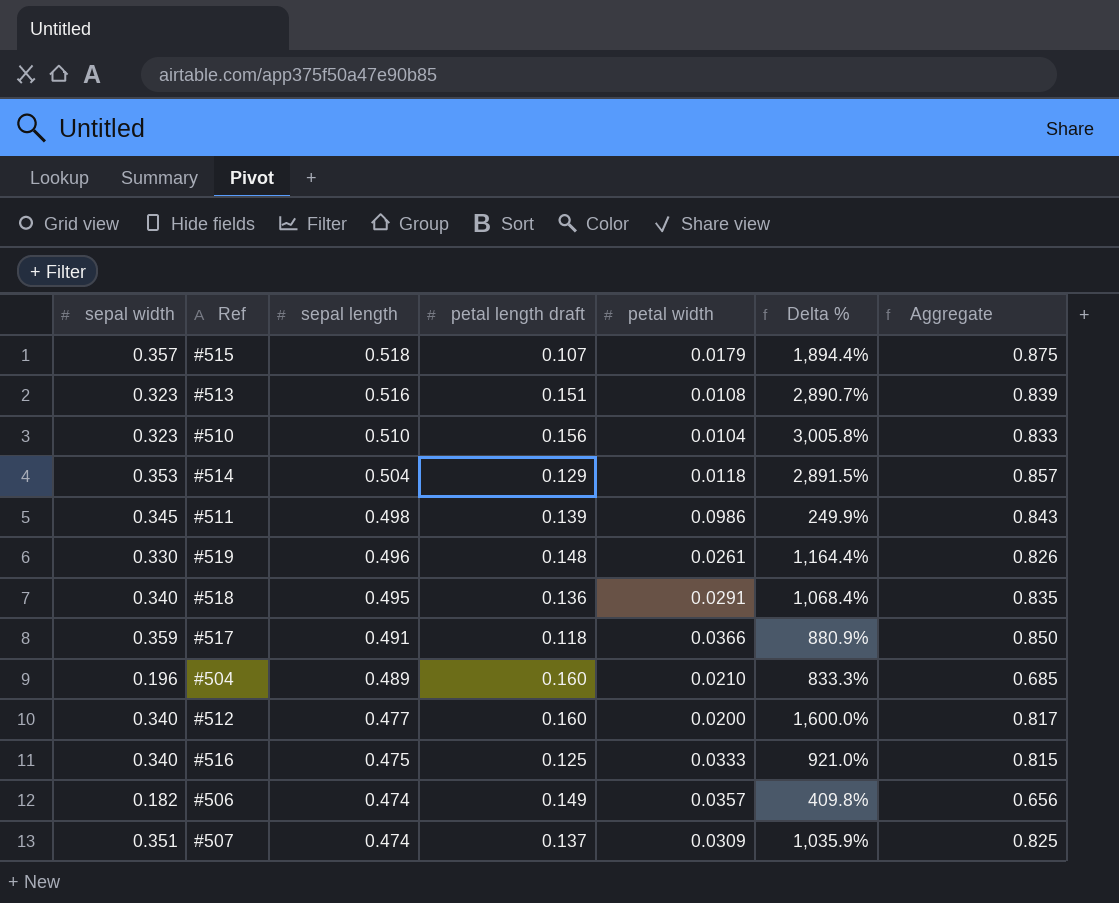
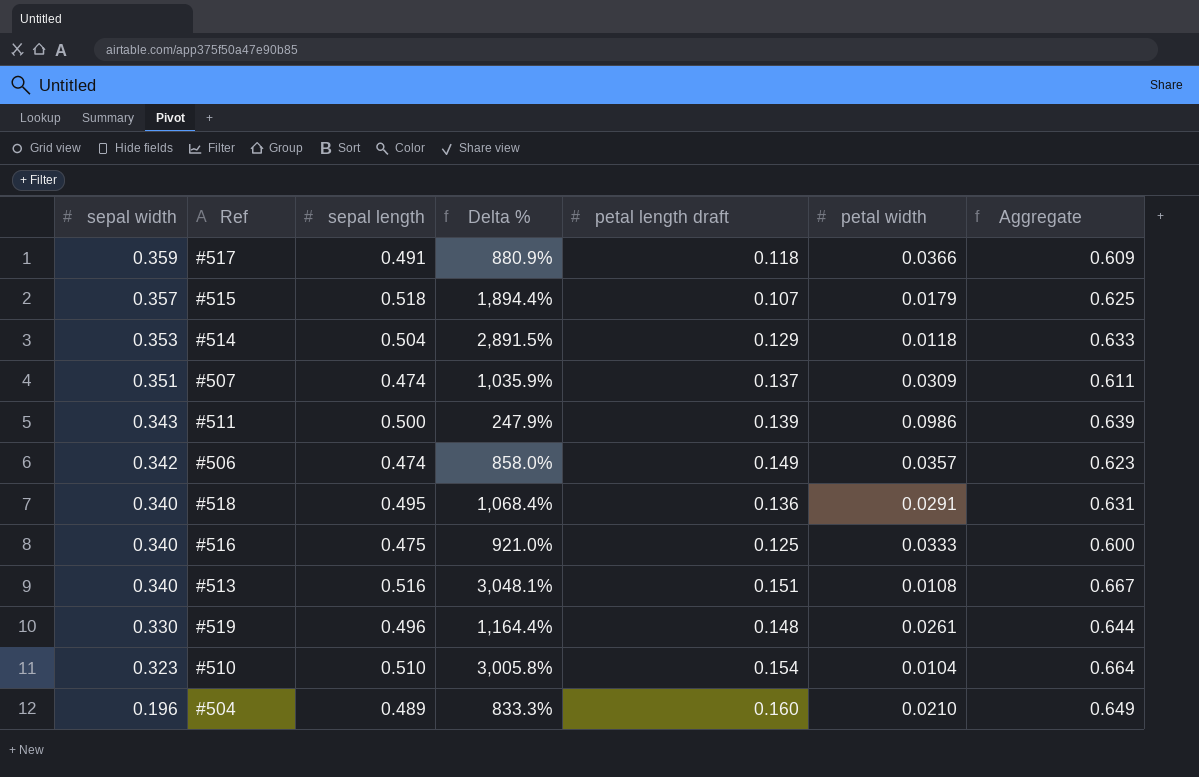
row order: sepal length descending -> sepal width descending
column Delta % | position: 6 -> 4
column Aggregate | formula: [sepal width] + [sepal length] -> [sepal length] + [petal length draft]
row #512: 0.340 | 0.477 | 0.160 | 0.0200 | 1,600.0% | 0.817 -> none
#511 | sepal width: 0.345 -> 0.343
#511 | sepal length: 0.498 -> 0.500
#511 | Delta %: 249.9% -> 247.9%
#506 | sepal width: 0.182 -> 0.342
#506 | Delta %: 409.8% -> 858.0%
#513 | sepal width: 0.323 -> 0.340
#513 | Delta %: 2,890.7% -> 3,048.1%
#510 | petal length draft: 0.156 -> 0.154

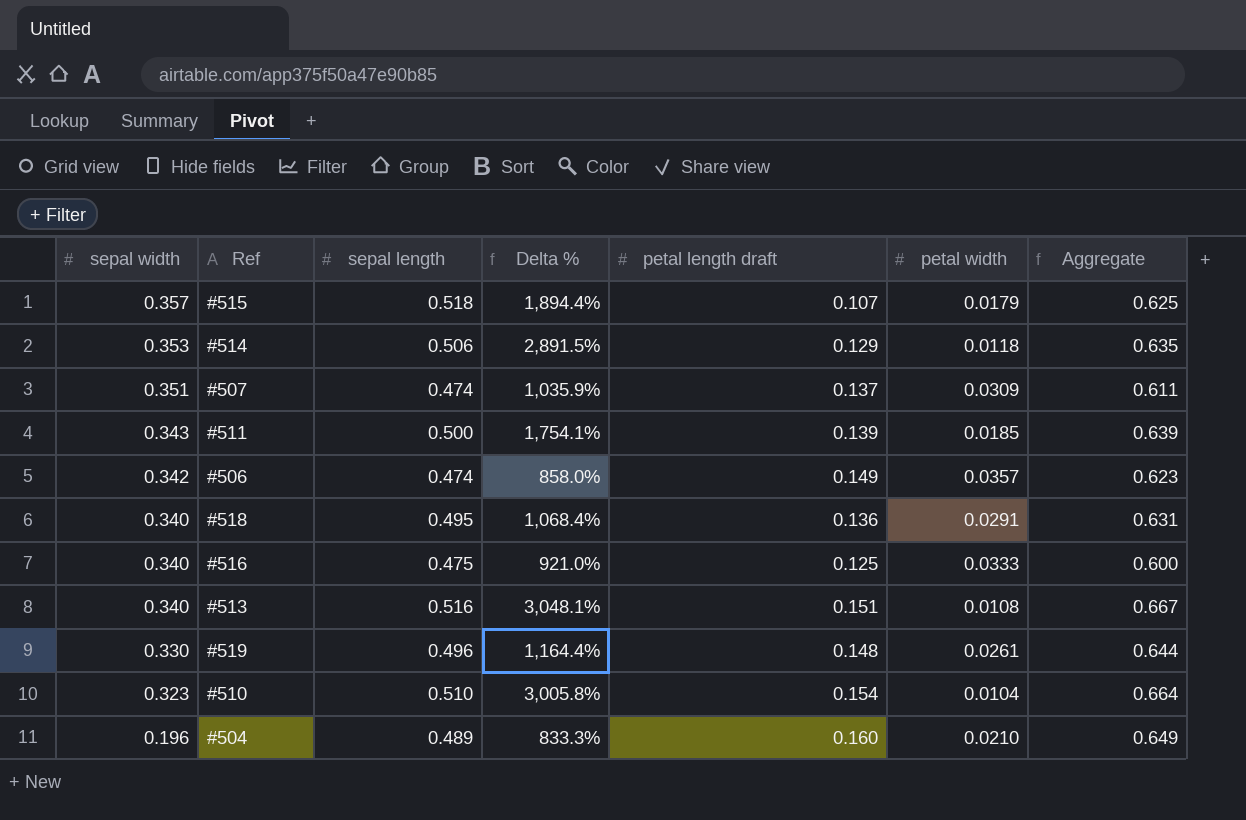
row #517: 0.359 | 0.491 | 880.9% | 0.118 | 0.0366 | 0.609 -> none
#514 | sepal length: 0.504 -> 0.506
#514 | Aggregate: 0.633 -> 0.635
#511 | Delta %: 247.9% -> 1,754.1%
#511 | petal width: 0.0986 -> 0.0185

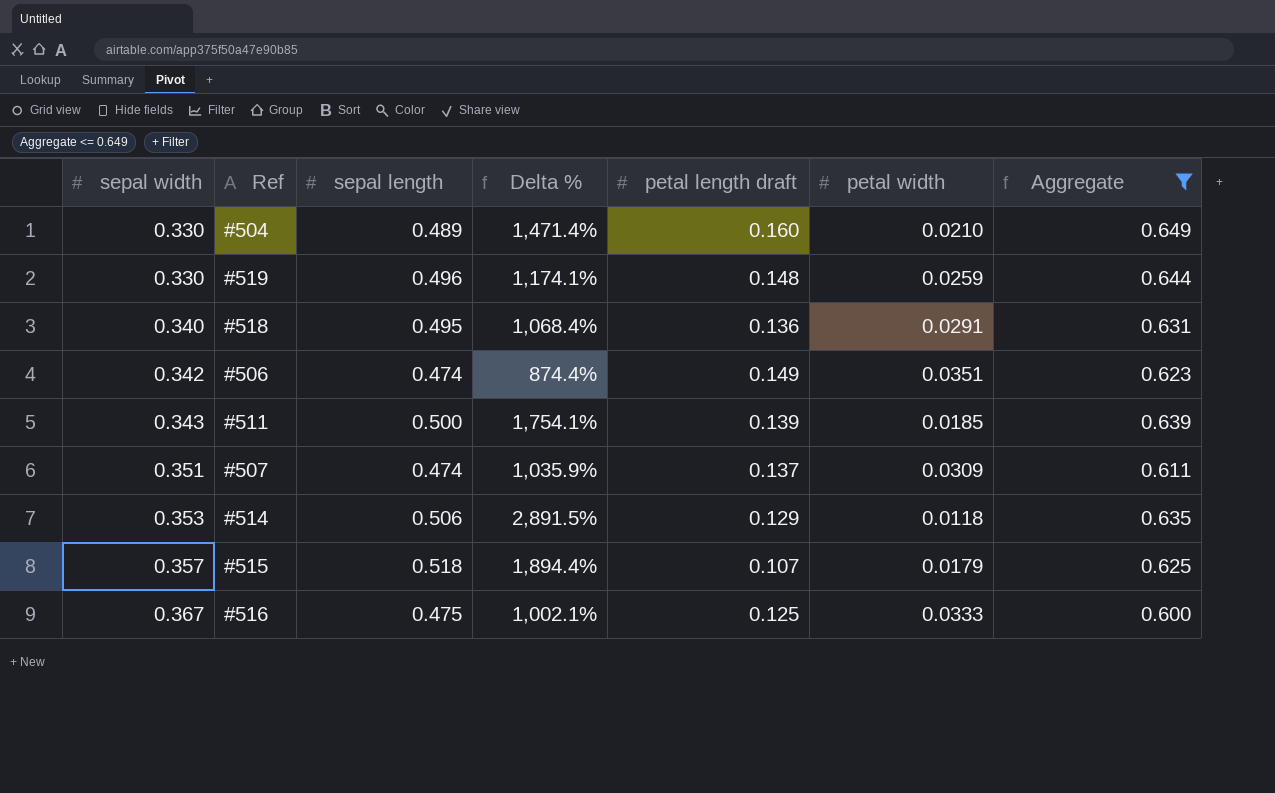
filter: none -> Aggregate <= 0.649
row order: sepal width descending -> sepal width ascending
#504 | sepal width: 0.196 -> 0.330
#504 | Delta %: 833.3% -> 1,471.4%
#519 | Delta %: 1,164.4% -> 1,174.1%
#519 | petal width: 0.0261 -> 0.0259
#506 | Delta %: 858.0% -> 874.4%
#506 | petal width: 0.0357 -> 0.0351
#516 | sepal width: 0.340 -> 0.367
#516 | Delta %: 921.0% -> 1,002.1%

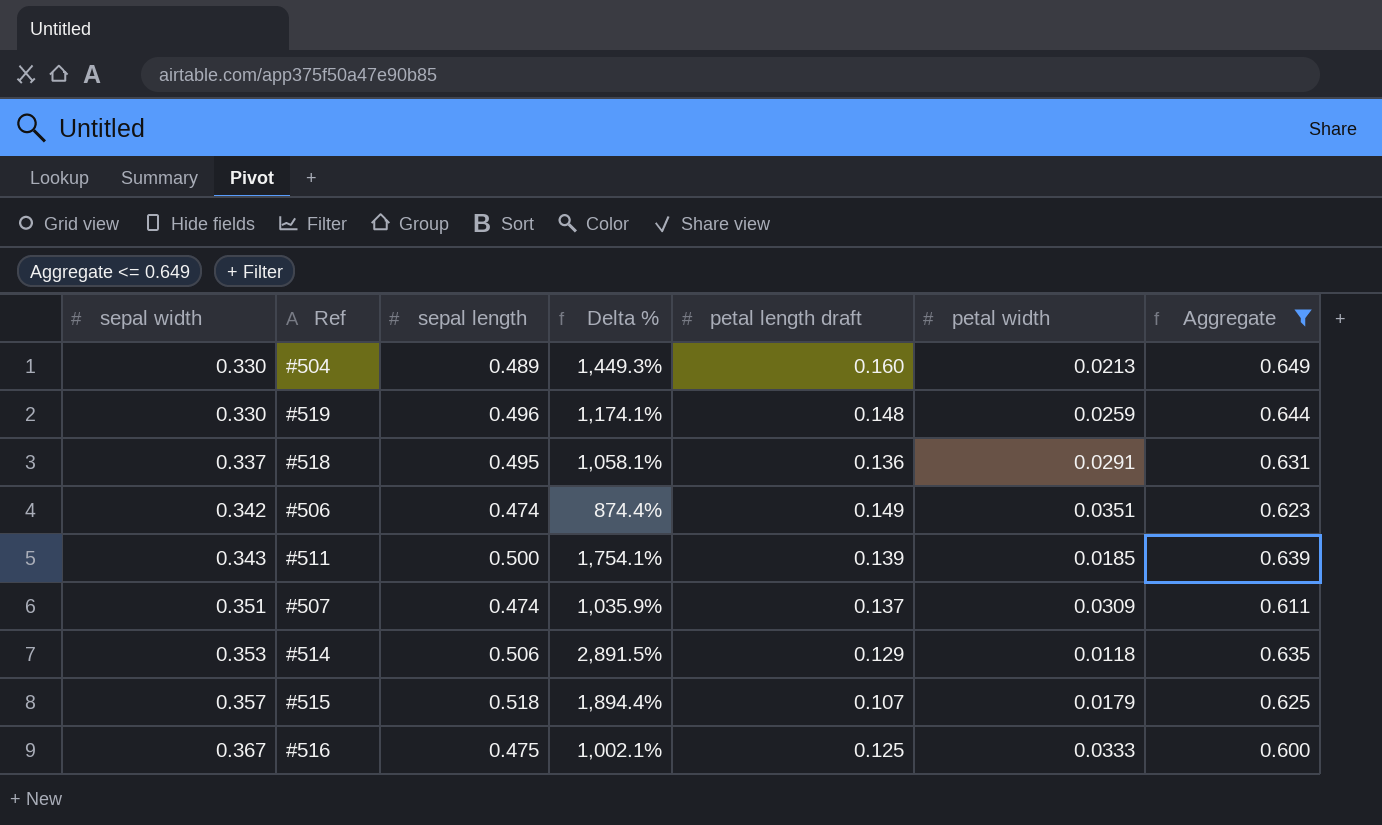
#504 | Delta %: 1,471.4% -> 1,449.3%
#504 | petal width: 0.0210 -> 0.0213
#518 | sepal width: 0.340 -> 0.337
#518 | Delta %: 1,068.4% -> 1,058.1%

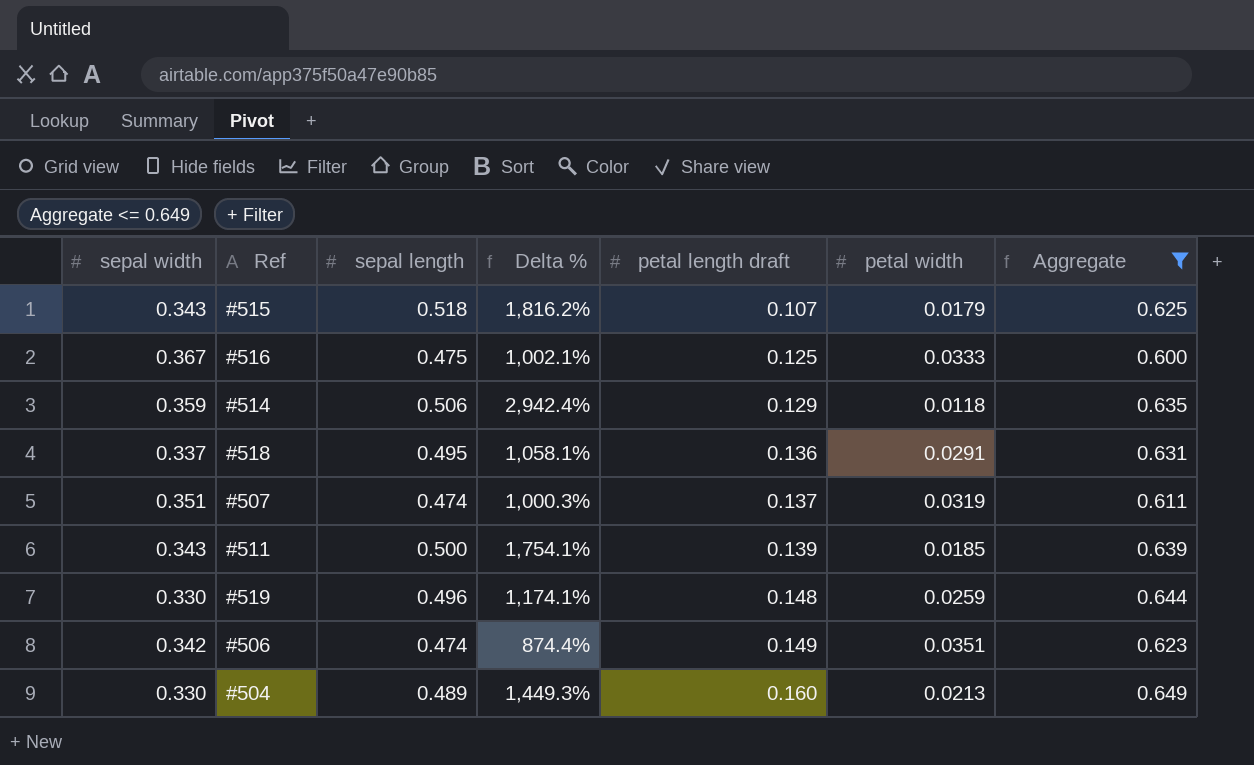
row order: sepal width ascending -> petal length draft ascending
#515 | sepal width: 0.357 -> 0.343
#515 | Delta %: 1,894.4% -> 1,816.2%
#514 | sepal width: 0.353 -> 0.359
#514 | Delta %: 2,891.5% -> 2,942.4%
#507 | Delta %: 1,035.9% -> 1,000.3%
#507 | petal width: 0.0309 -> 0.0319

